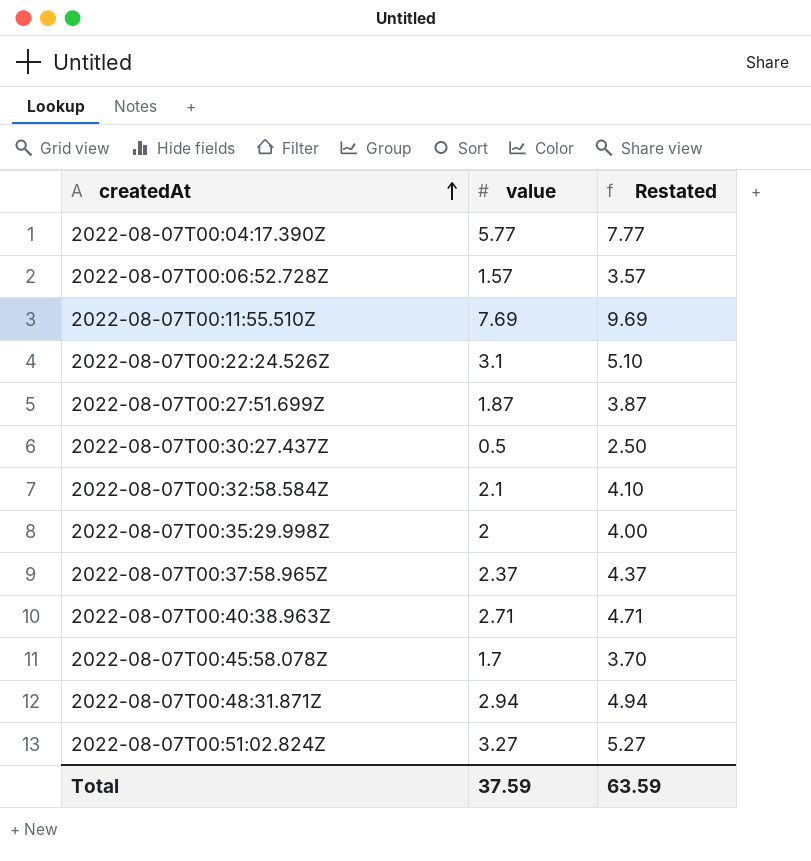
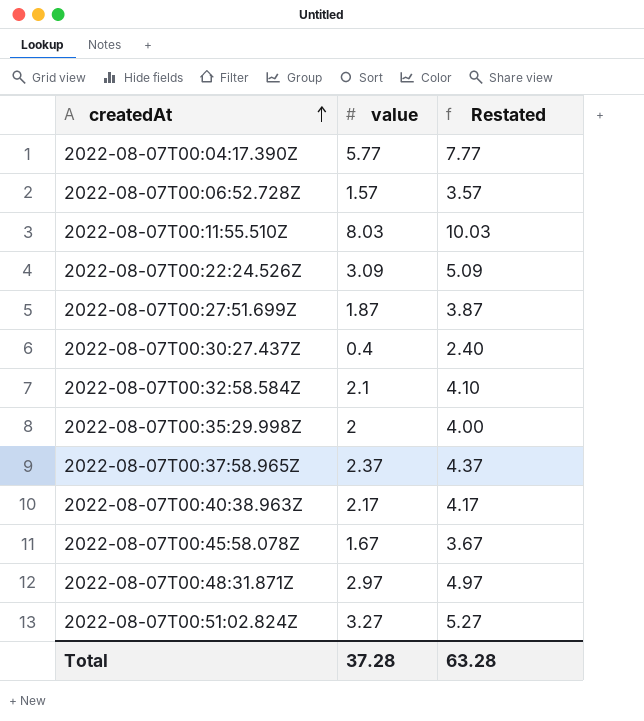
2022-08-07T00:11:55.510Z | value: 7.69 -> 8.03
2022-08-07T00:11:55.510Z | Restated: 9.69 -> 10.03
2022-08-07T00:22:24.526Z | value: 3.1 -> 3.09
2022-08-07T00:22:24.526Z | Restated: 5.10 -> 5.09
2022-08-07T00:30:27.437Z | value: 0.5 -> 0.4
2022-08-07T00:30:27.437Z | Restated: 2.50 -> 2.40
2022-08-07T00:40:38.963Z | value: 2.71 -> 2.17
2022-08-07T00:40:38.963Z | Restated: 4.71 -> 4.17
2022-08-07T00:45:58.078Z | value: 1.7 -> 1.67
2022-08-07T00:45:58.078Z | Restated: 3.70 -> 3.67
2022-08-07T00:48:31.871Z | value: 2.94 -> 2.97
2022-08-07T00:48:31.871Z | Restated: 4.94 -> 4.97
Total | value: 37.59 -> 37.28
Total | Restated: 63.59 -> 63.28

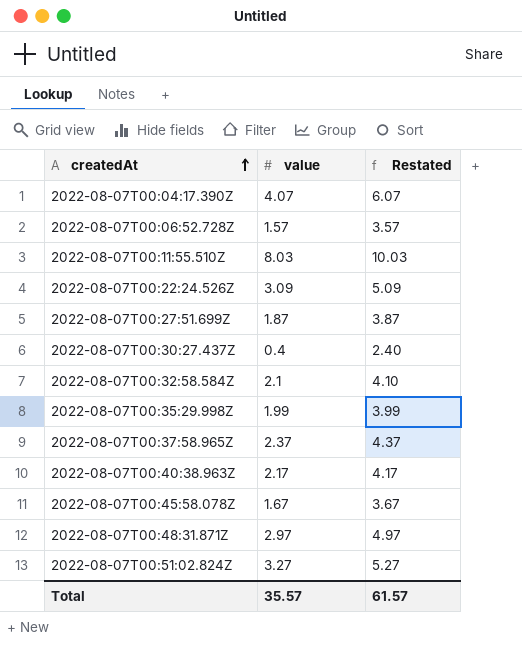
2022-08-07T00:04:17.390Z | value: 5.77 -> 4.07
2022-08-07T00:04:17.390Z | Restated: 7.77 -> 6.07
2022-08-07T00:35:29.998Z | value: 2 -> 1.99
2022-08-07T00:35:29.998Z | Restated: 4.00 -> 3.99
Total | value: 37.28 -> 35.57
Total | Restated: 63.28 -> 61.57

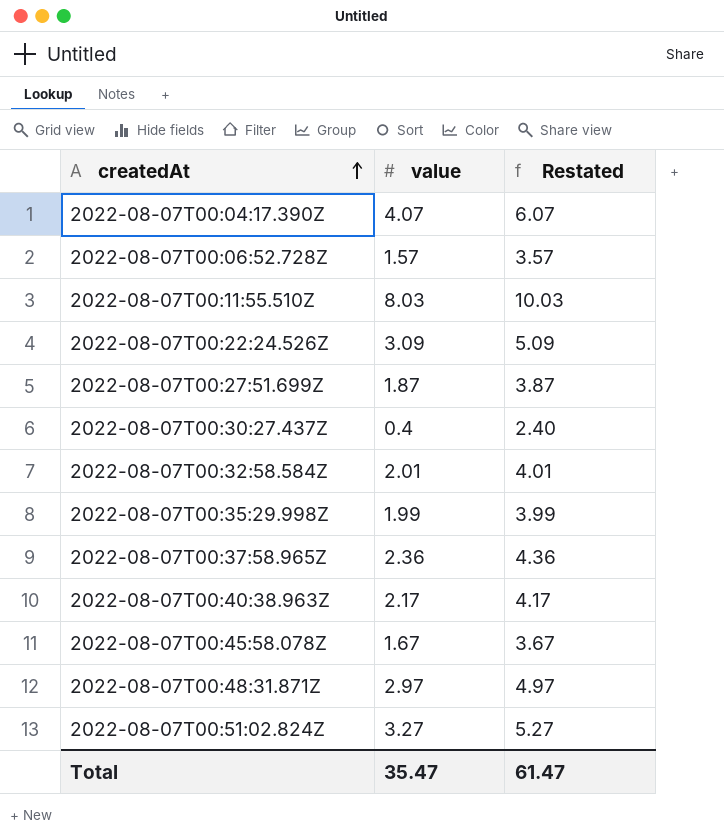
2022-08-07T00:32:58.584Z | value: 2.1 -> 2.01
2022-08-07T00:32:58.584Z | Restated: 4.10 -> 4.01
2022-08-07T00:37:58.965Z | value: 2.37 -> 2.36
2022-08-07T00:37:58.965Z | Restated: 4.37 -> 4.36
Total | value: 35.57 -> 35.47
Total | Restated: 61.57 -> 61.47

